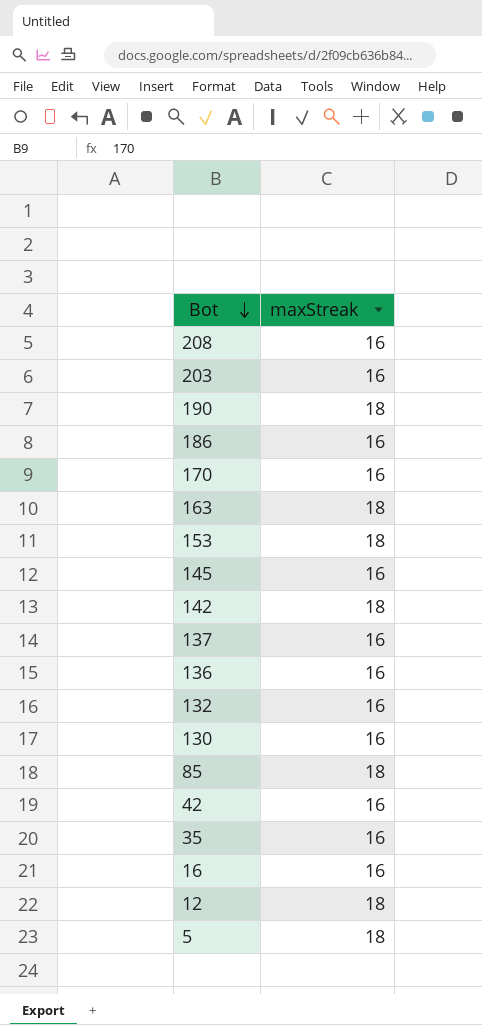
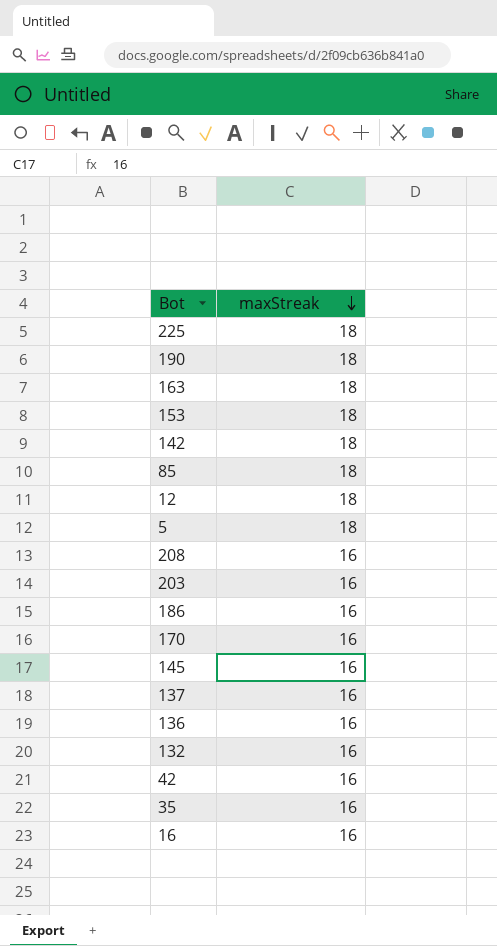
row order: Bot descending -> maxStreak descending
row 130: 16 -> none
row 225: none -> 18

